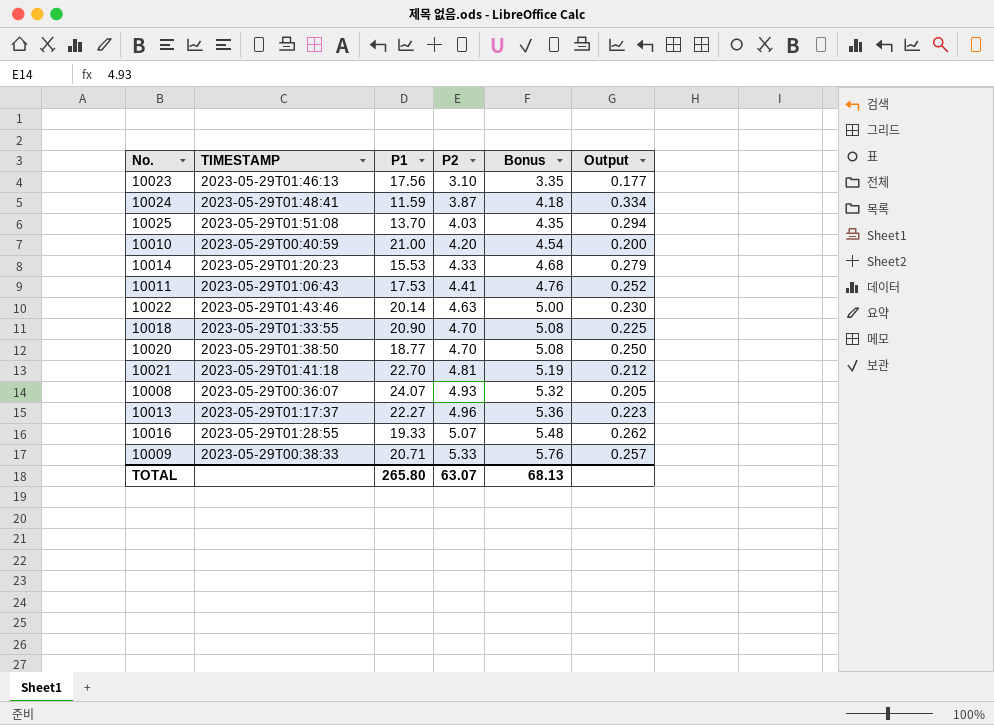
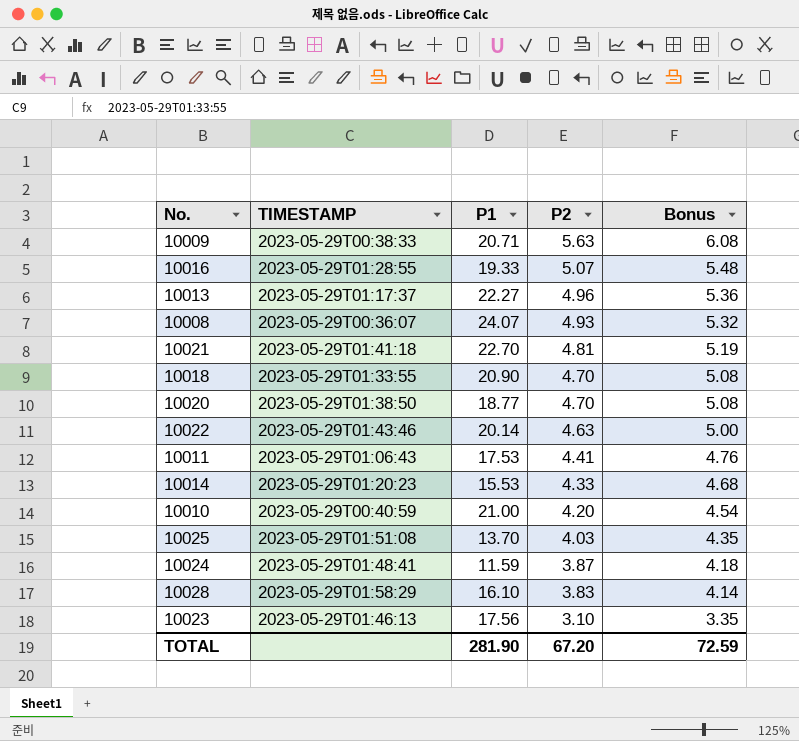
row order: P2 ascending -> P2 descending
column Output | formula: [P2] / [P1] -> none
10009 | P2: 5.33 -> 5.63
10009 | Bonus: 5.76 -> 6.08
row 10028: none -> 2023-05-29T01:58:29 | 16.10 | 3.83 | 4.14
TOTAL | P1: 265.80 -> 281.90
TOTAL | P2: 63.07 -> 67.20
TOTAL | Bonus: 68.13 -> 72.59

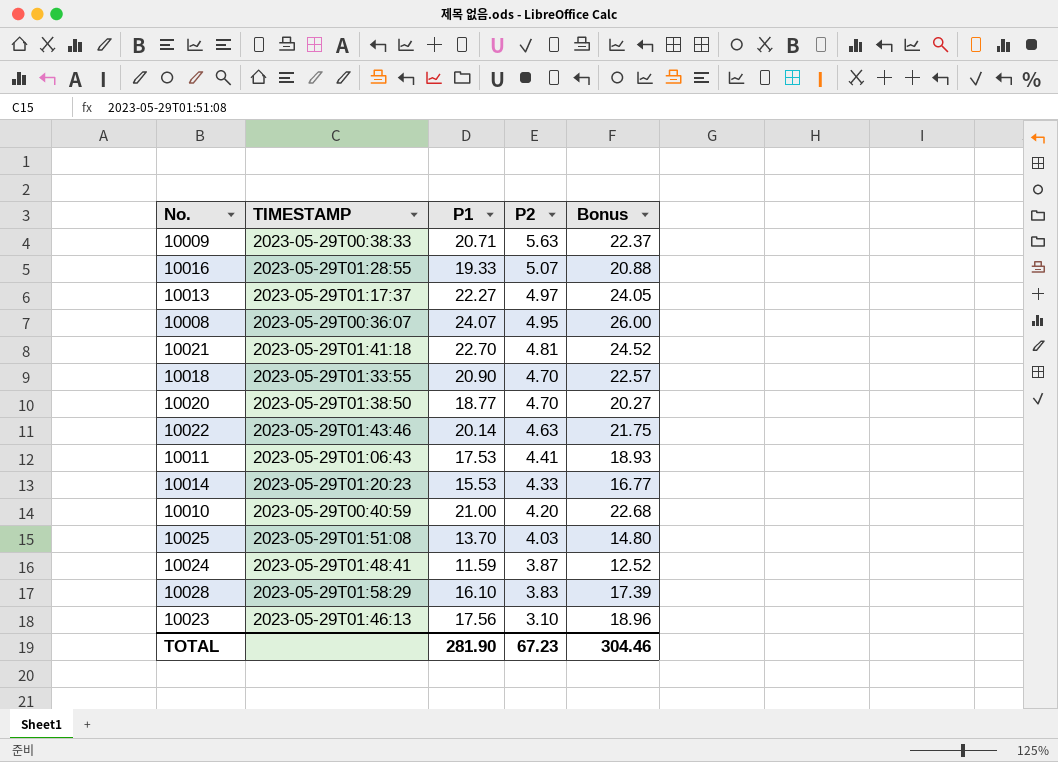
column Bonus | formula: [P2] * 1.08 -> [P1] * 1.08
10013 | P2: 4.96 -> 4.97
10008 | P2: 4.93 -> 4.95
TOTAL | P2: 67.20 -> 67.23
TOTAL | Bonus: 72.59 -> 304.46

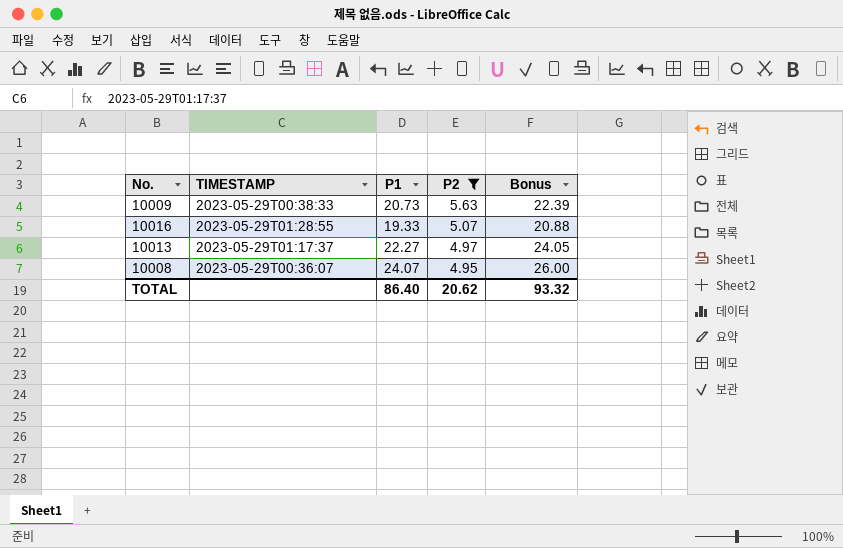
filter: none -> P2 >= 4.95
10009 | P1: 20.71 -> 20.73
10009 | Bonus: 22.37 -> 22.39
TOTAL | P1: 281.90 -> 86.40
TOTAL | P2: 67.23 -> 20.62
TOTAL | Bonus: 304.46 -> 93.32

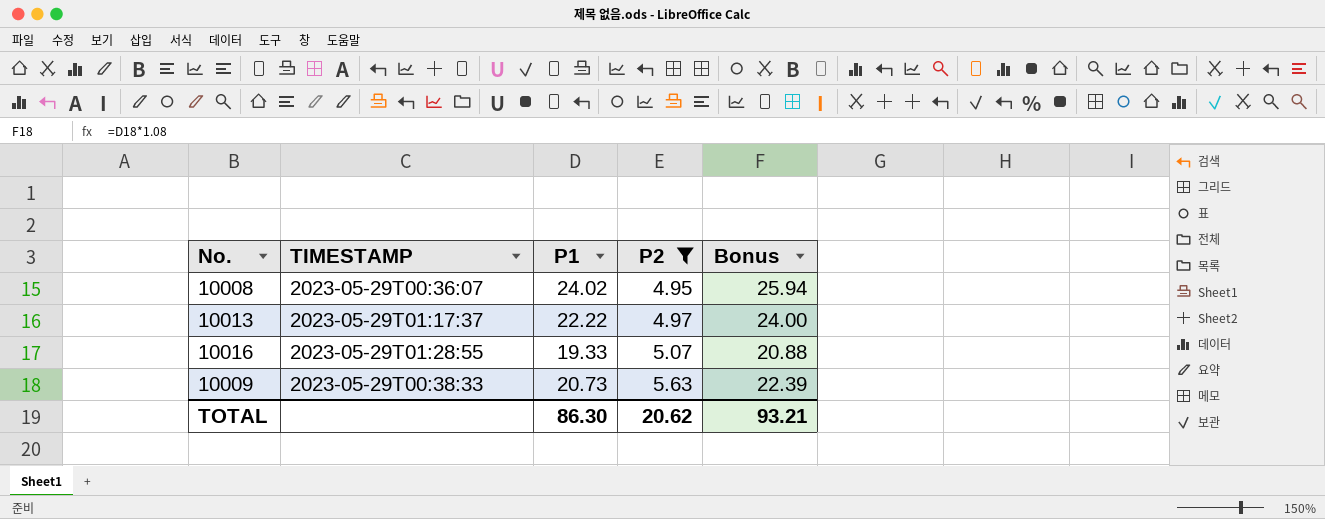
row order: P2 descending -> P2 ascending
10008 | P1: 24.07 -> 24.02
10008 | Bonus: 26.00 -> 25.94
10013 | P1: 22.27 -> 22.22
10013 | Bonus: 24.05 -> 24.00
TOTAL | P1: 86.40 -> 86.30
TOTAL | Bonus: 93.32 -> 93.21

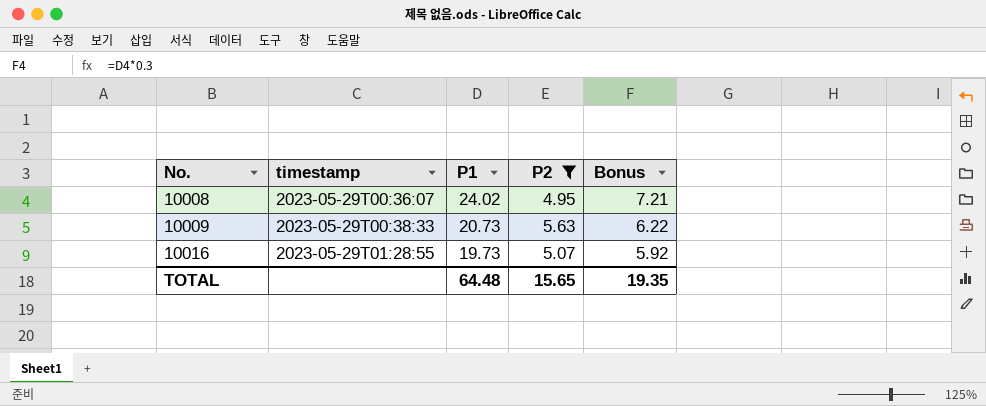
row order: P2 ascending -> No. ascending
column name: TIMESTAMP -> timestamp
column Bonus | formula: [P1] * 1.08 -> [P1] * 0.3
row 10013: 2023-05-29T01:17:37 | 22.22 | 4.97 | 24.00 -> none
10016 | P1: 19.33 -> 19.73
TOTAL | P1: 86.30 -> 64.48
TOTAL | P2: 20.62 -> 15.65
TOTAL | Bonus: 93.21 -> 19.35

